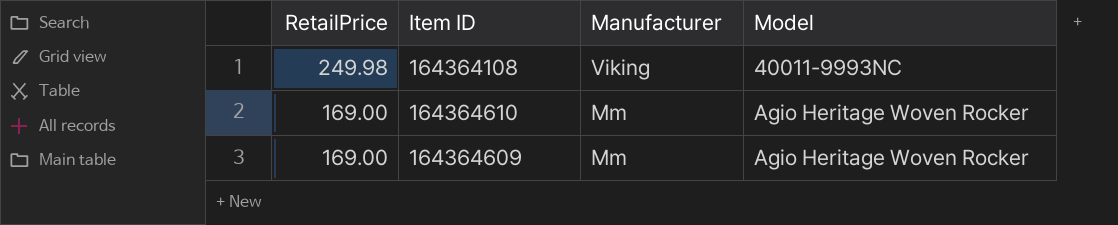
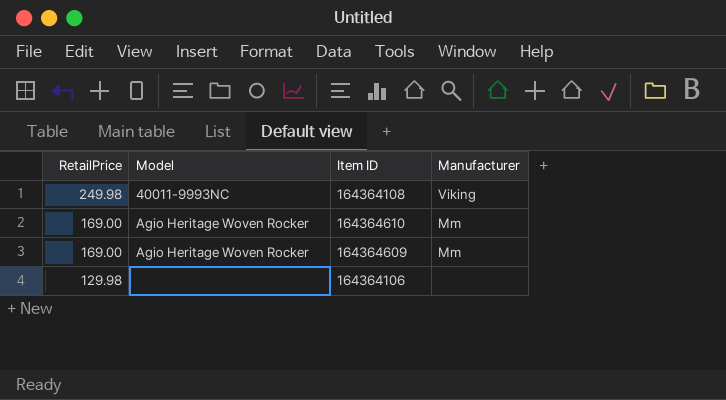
column Model | position: 4 -> 2
row 164364106: none -> 129.98 | none | none

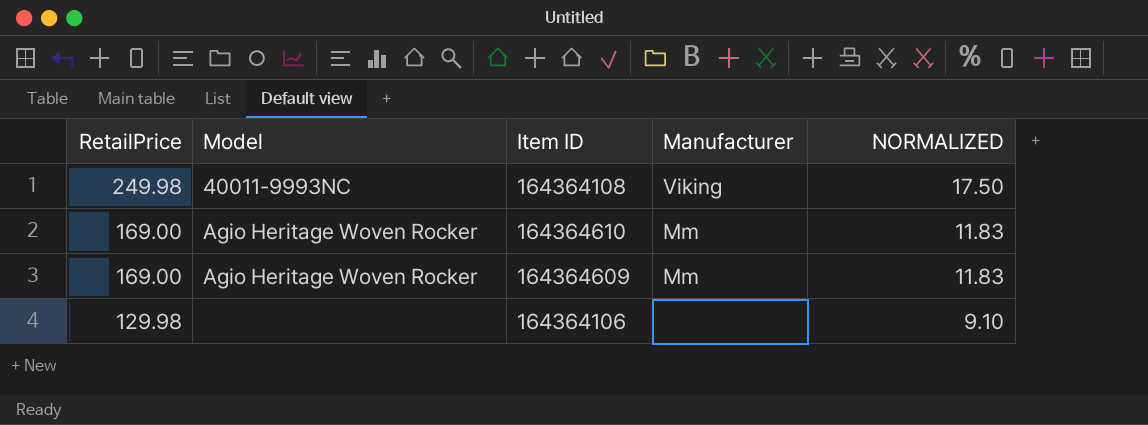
column NORMALIZED | formula: none -> [RetailPrice] * 0.07

